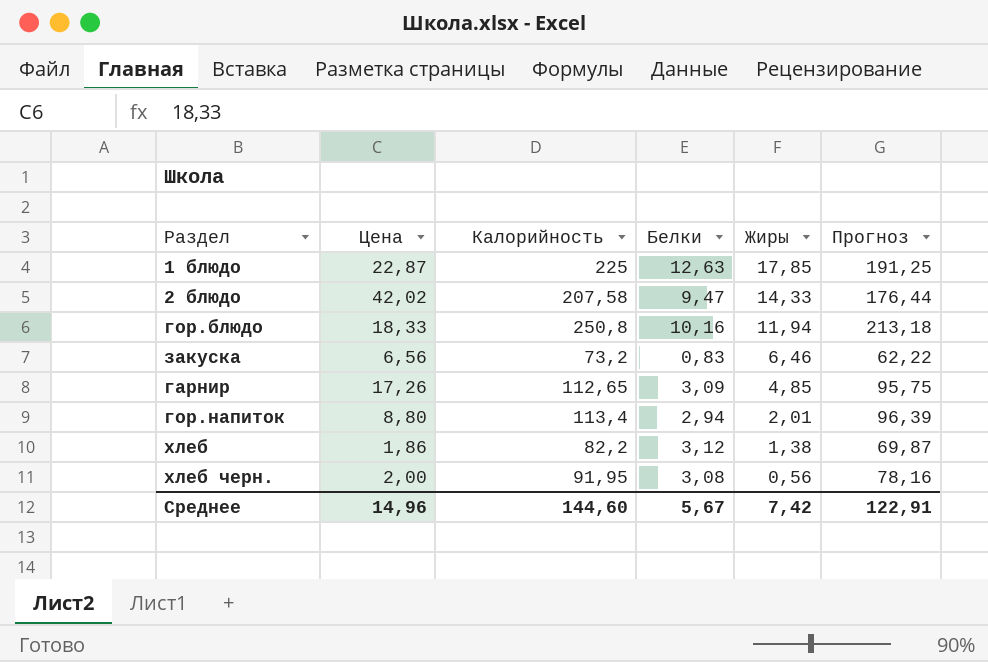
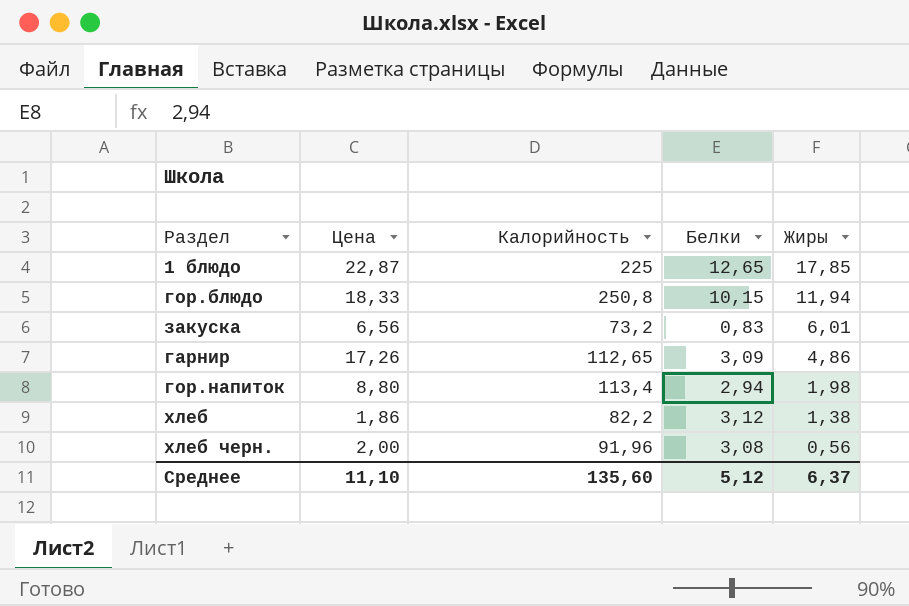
column Прогноз | formula: [Калорийность] * 0,85 -> none
row 2 блюдо: 42,02 | 207,58 | 9,47 | 14,33 | 176,44 -> none
1 блюдо | Белки: 12,63 -> 12,65
гор.блюдо | Белки: 10,16 -> 10,15
закуска | Жиры: 6,46 -> 6,01
гарнир | Жиры: 4,85 -> 4,86
гор.напиток | Жиры: 2,01 -> 1,98
хлеб черн. | Калорийность: 91,95 -> 91,96
Среднее | Цена: 14,96 -> 11,10
Среднее | Калорийность: 144,60 -> 135,60
Среднее | Белки: 5,67 -> 5,12
Среднее | Жиры: 7,42 -> 6,37

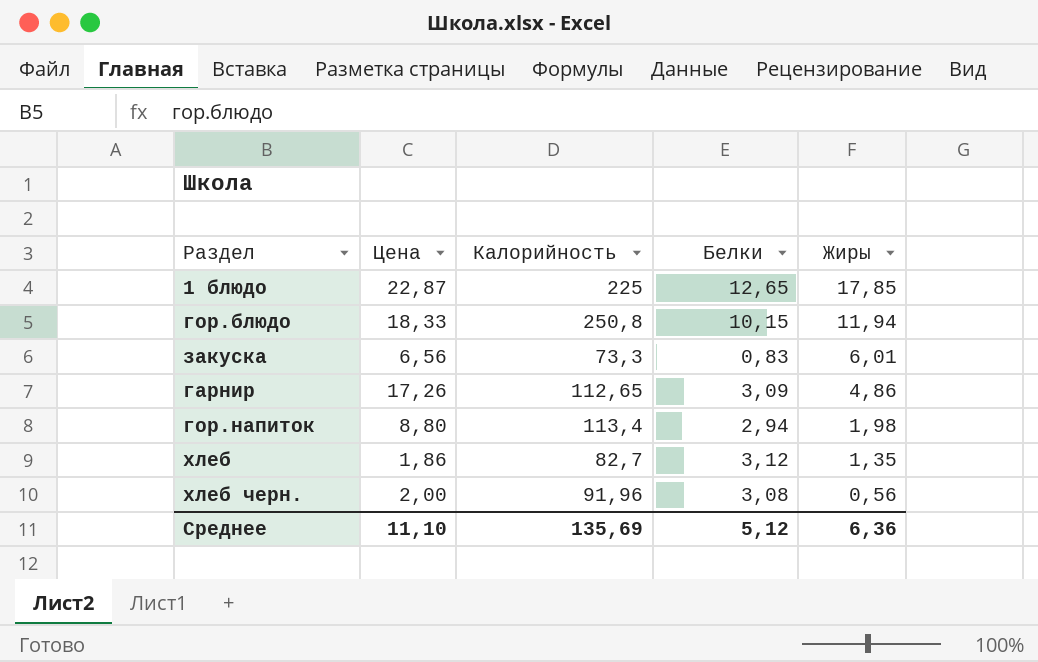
закуска | Калорийность: 73,2 -> 73,3
хлеб | Калорийность: 82,2 -> 82,7
хлеб | Жиры: 1,38 -> 1,35
Среднее | Калорийность: 135,60 -> 135,69
Среднее | Жиры: 6,37 -> 6,36

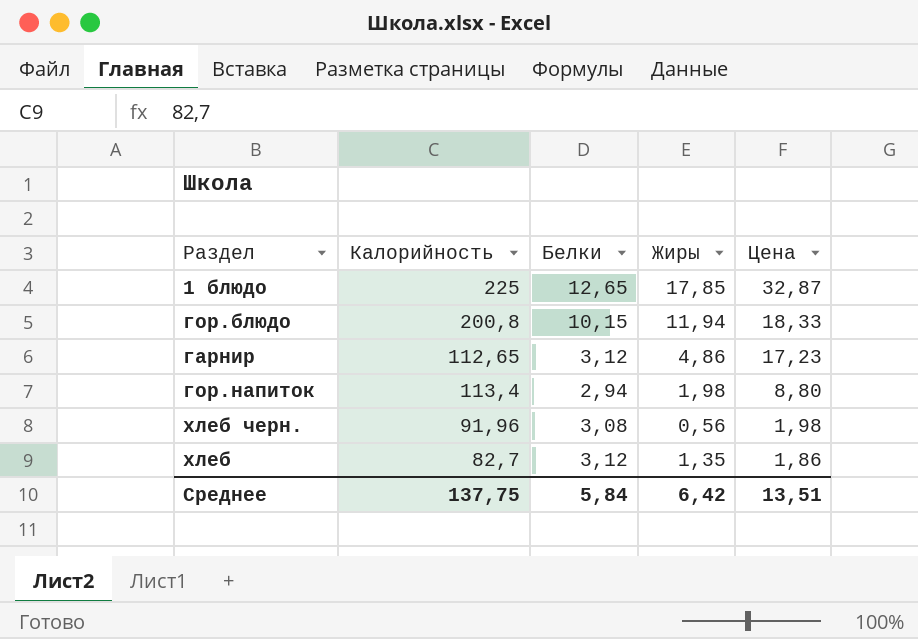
row order: Жиры descending -> Цена descending
column Цена | position: 2 -> 5
row закуска: 6,56 | 73,3 | 0,83 | 6,01 -> none
1 блюдо | Цена: 22,87 -> 32,87
гор.блюдо | Калорийность: 250,8 -> 200,8
гарнир | Белки: 3,09 -> 3,12
гарнир | Цена: 17,26 -> 17,23
хлеб черн. | Цена: 2,00 -> 1,98
Среднее | Калорийность: 135,69 -> 137,75
Среднее | Белки: 5,12 -> 5,84
Среднее | Жиры: 6,36 -> 6,42
Среднее | Цена: 11,10 -> 13,51

